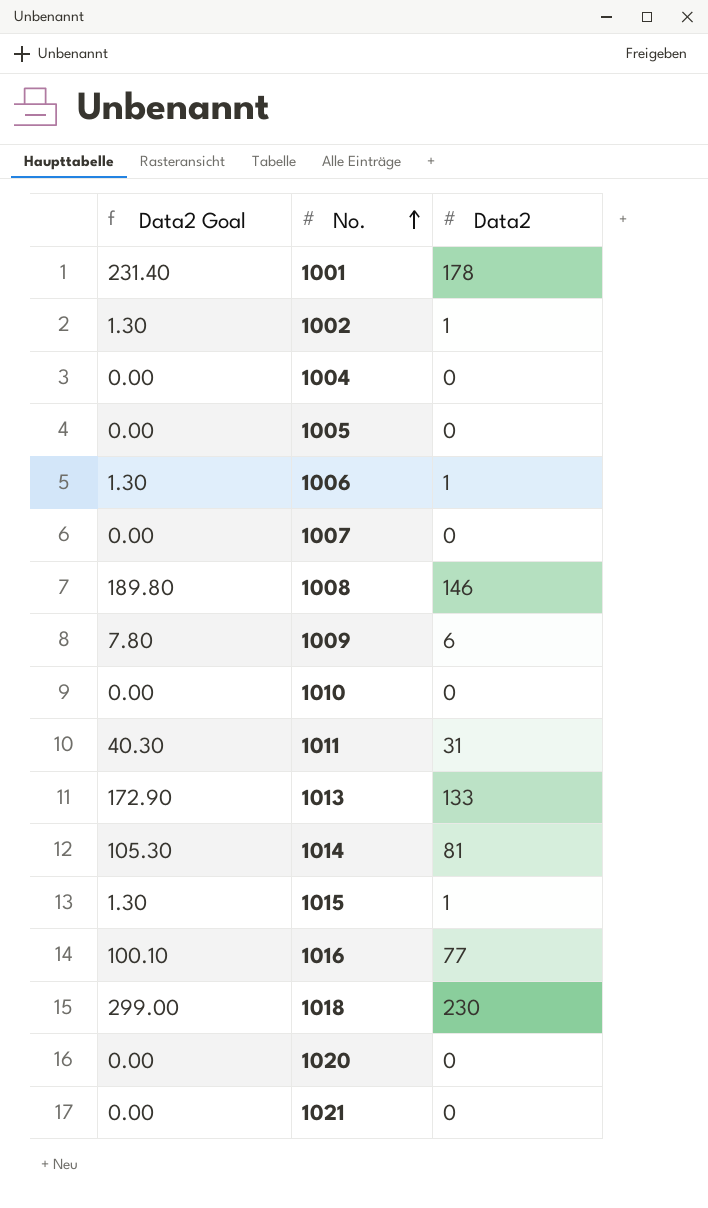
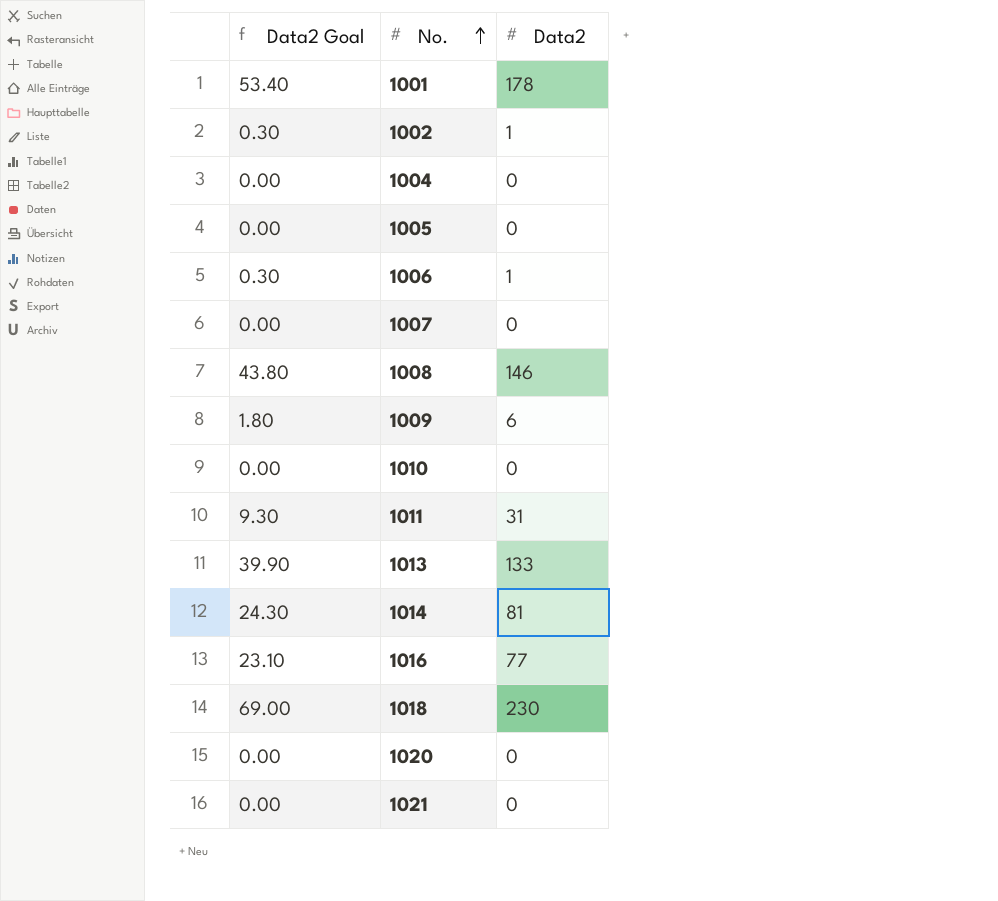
column Data2 Goal | formula: [Data2] * 1.3 -> [Data2] * 0.3
row 1015: 1.30 | 1 -> none

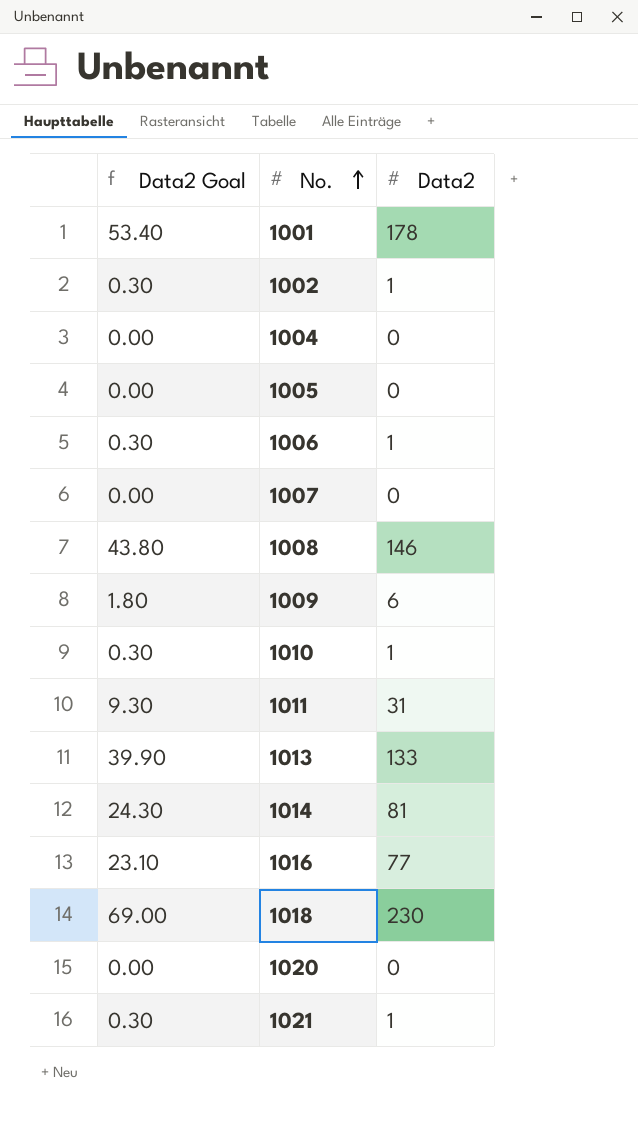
1010 | Data2 Goal: 0.00 -> 0.30
1010 | Data2: 0 -> 1
1021 | Data2 Goal: 0.00 -> 0.30
1021 | Data2: 0 -> 1

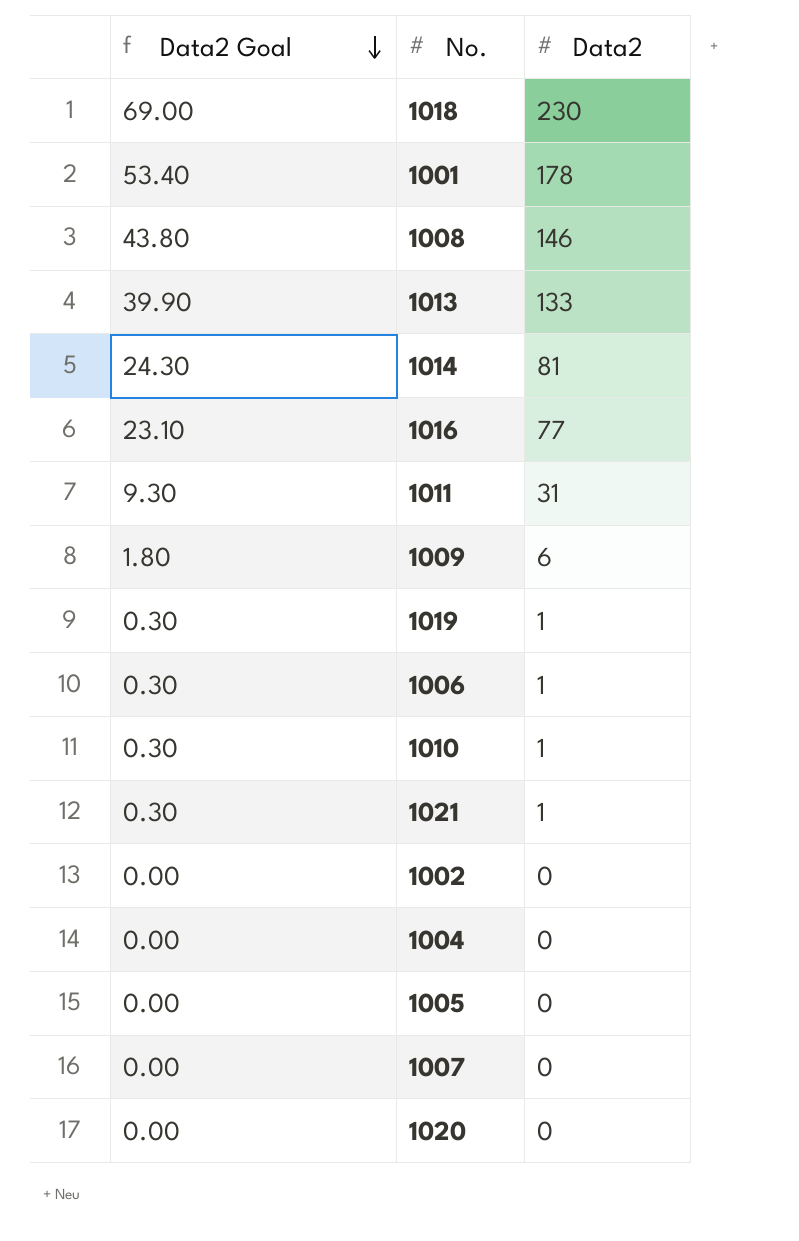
row order: No. ascending -> Data2 Goal descending
row 1019: none -> 0.30 | 1
1002 | Data2 Goal: 0.30 -> 0.00
1002 | Data2: 1 -> 0

